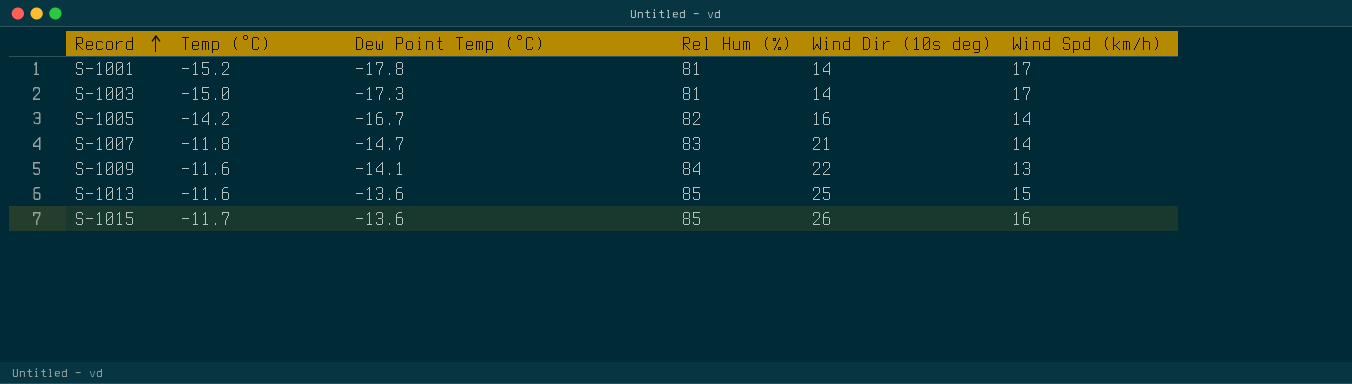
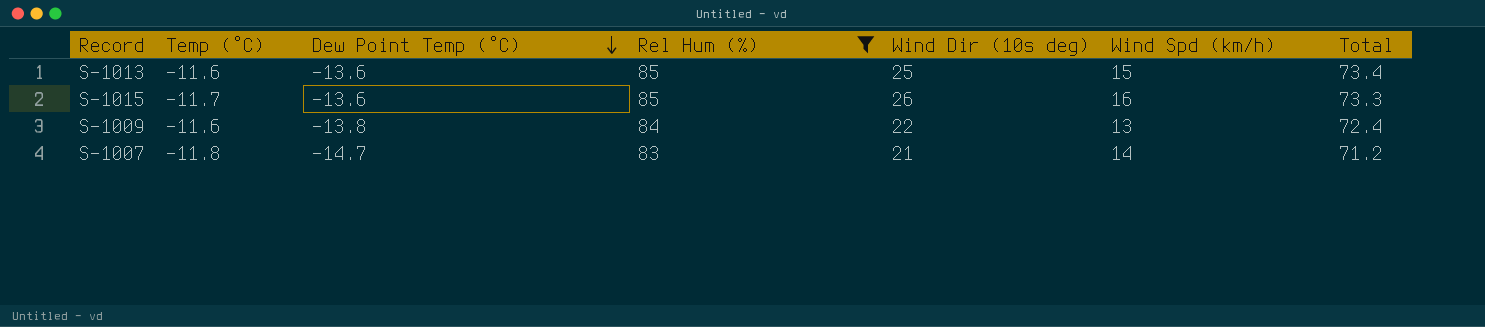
filter: none -> Rel Hum (%) >= 83
row order: Record ascending -> Dew Point Temp (°C) descending
column Total | formula: none -> [Temp (°C)] + [Rel Hum (%)]
S-1009 | Dew Point Temp (°C): -14.1 -> -13.8

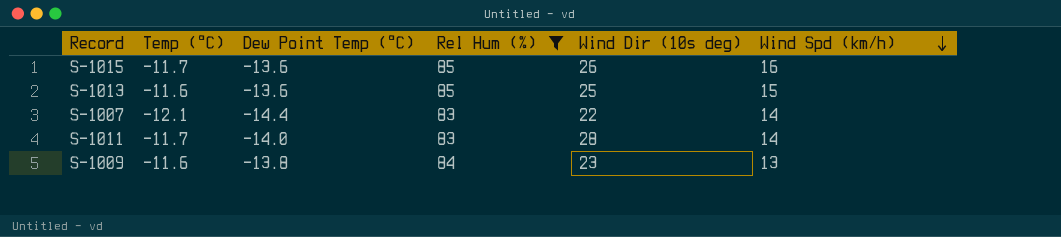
row order: Dew Point Temp (°C) descending -> Wind Spd (km/h) descending
column Total | formula: [Temp (°C)] + [Rel Hum (%)] -> none
S-1007 | Temp (°C): -11.8 -> -12.1
S-1007 | Dew Point Temp (°C): -14.7 -> -14.4
S-1007 | Wind Dir (10s deg): 21 -> 22
row S-1011: none -> -11.7 | -14.0 | 83 | 28 | 14
S-1009 | Wind Dir (10s deg): 22 -> 23

